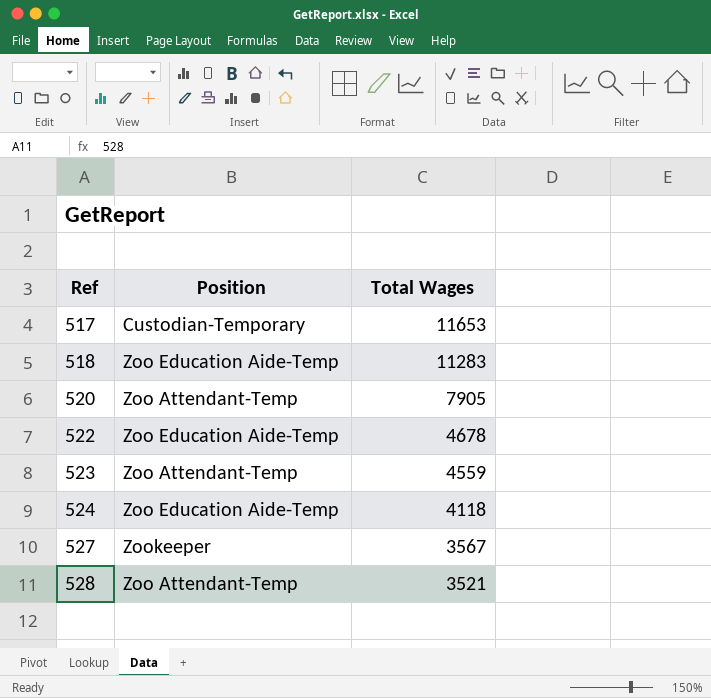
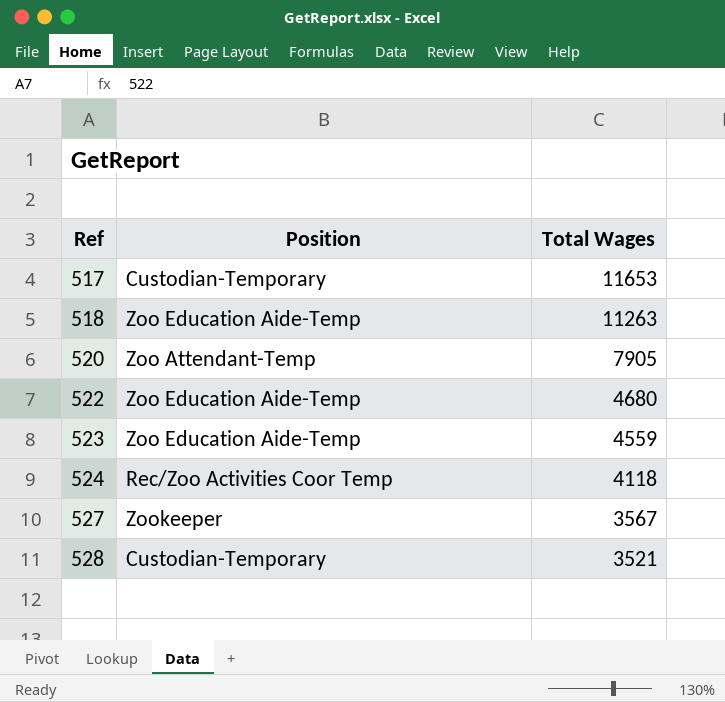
518 | Total Wages: 11283 -> 11263
522 | Total Wages: 4678 -> 4680
523 | Position: Zoo Attendant-Temp -> Zoo Education Aide-Temp
524 | Position: Zoo Education Aide-Temp -> Rec/Zoo Activities Coor Temp
528 | Position: Zoo Attendant-Temp -> Custodian-Temporary

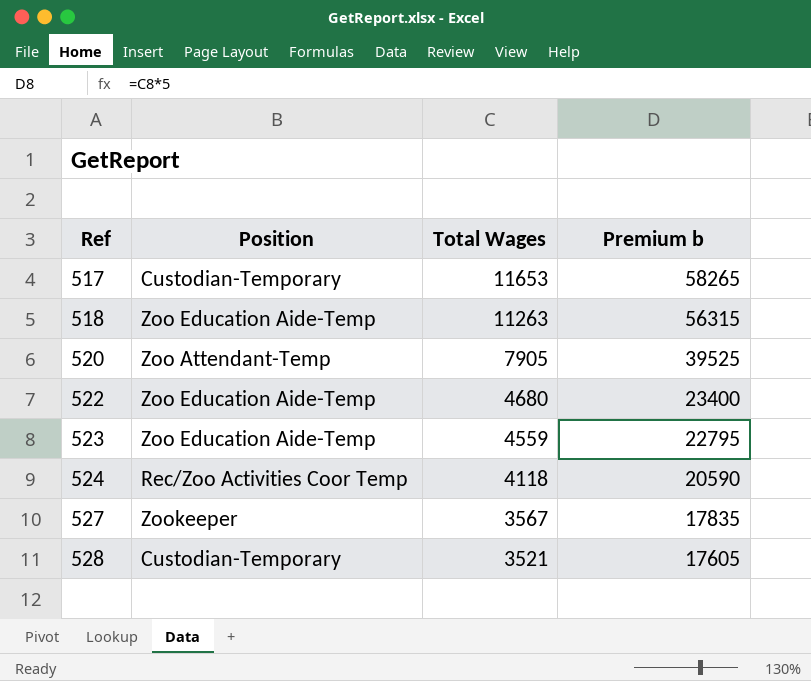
column Premium b | formula: none -> [Total Wages] * 5

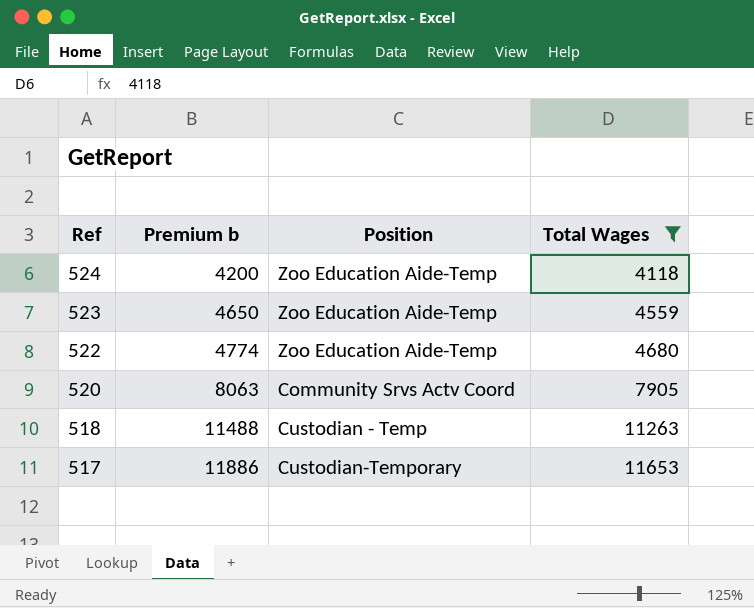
filter: none -> Total Wages >= 4118
row order: Ref ascending -> Ref descending
column Premium b | formula: [Total Wages] * 5 -> [Total Wages] * 1.02
column Premium b | position: 4 -> 2
524 | Position: Rec/Zoo Activities Coor Temp -> Zoo Education Aide-Temp
520 | Position: Zoo Attendant-Temp -> Community Srvs Actv Coord
518 | Position: Zoo Education Aide-Temp -> Custodian - Temp

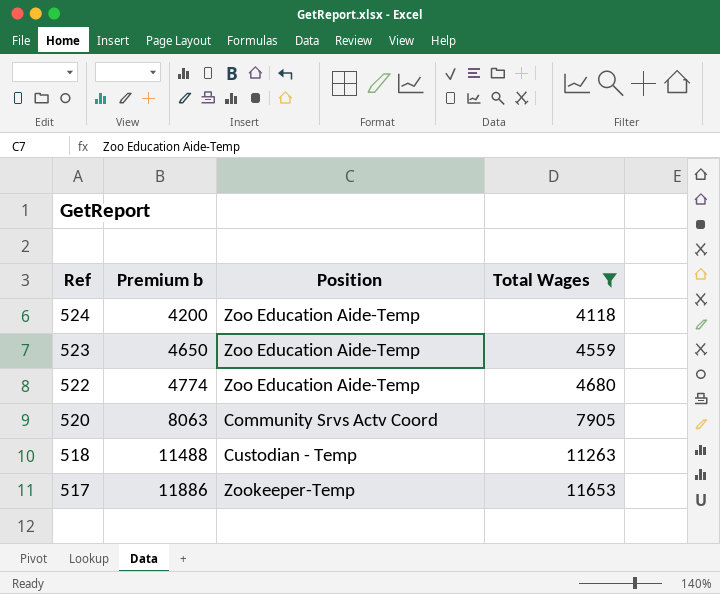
517 | Position: Custodian-Temporary -> Zookeeper-Temp

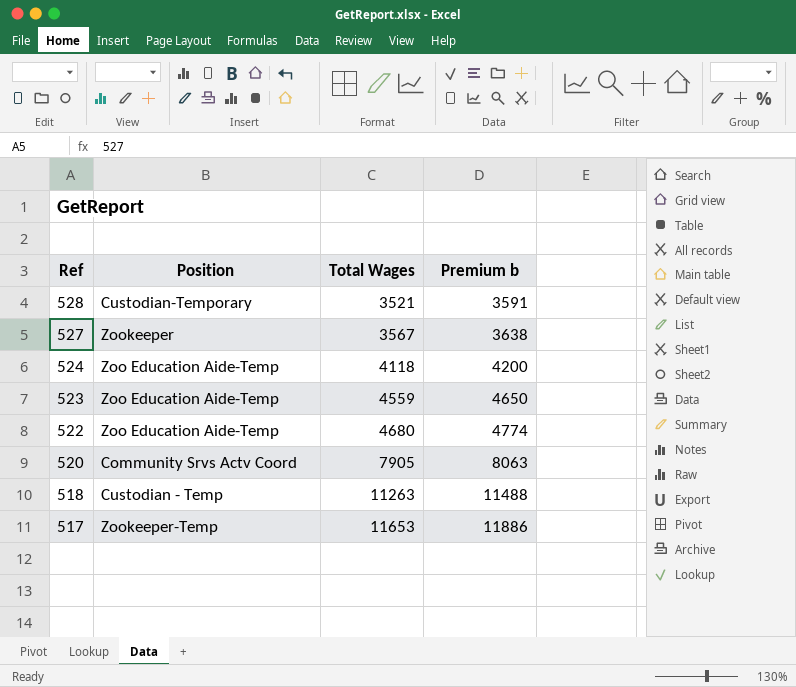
filter: Total Wages >= 4118 -> none
column Premium b | position: 2 -> 4

